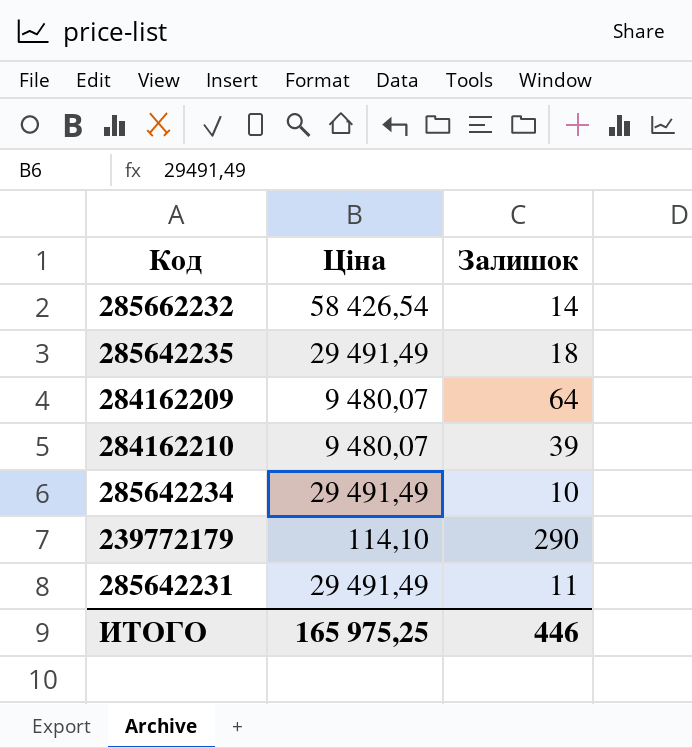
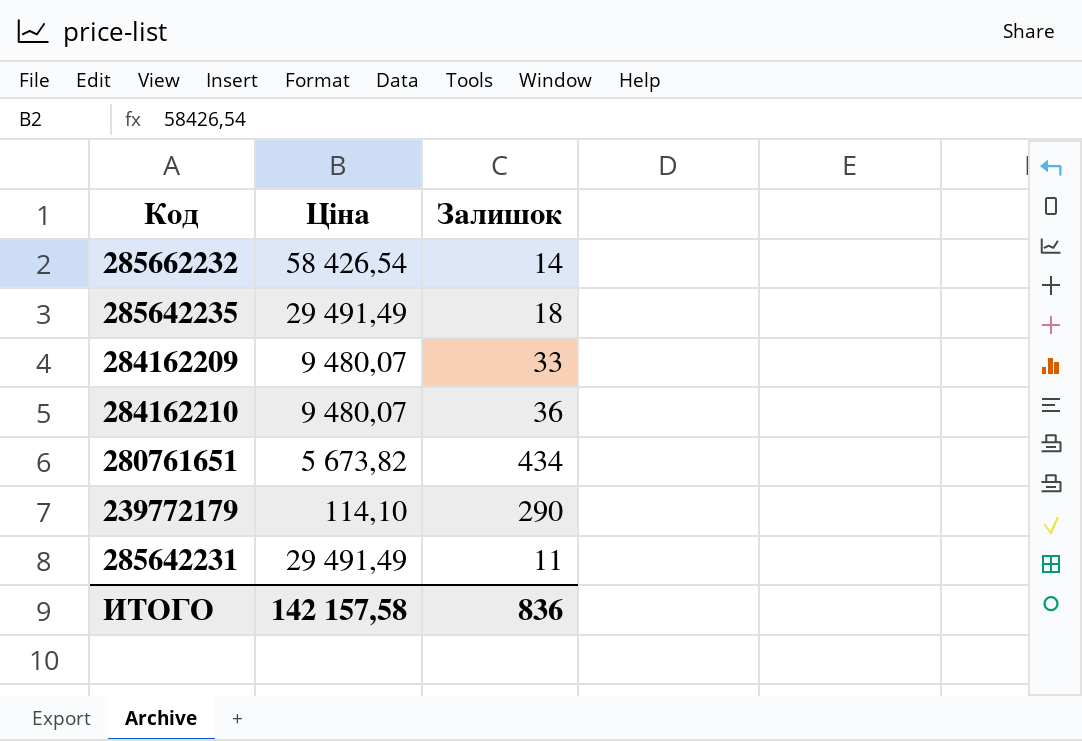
row 285642234: 29 491,49 | 10 -> none
284162209 | Залишок: 64 -> 33
284162210 | Залишок: 39 -> 36
row 280761651: none -> 5 673,82 | 434
ИТОГО | Ціна: 165 975,25 -> 142 157,58
ИТОГО | Залишок: 446 -> 836

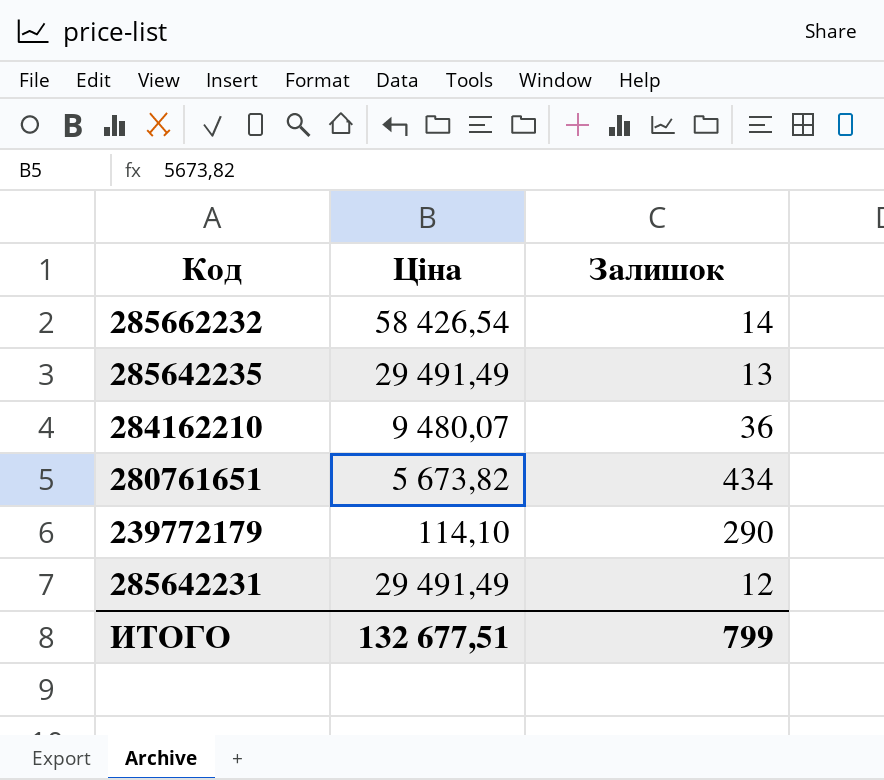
row 284162209: 9 480,07 | 33 -> none
285642235 | Залишок: 18 -> 13
285642231 | Залишок: 11 -> 12
ИТОГО | Ціна: 142 157,58 -> 132 677,51
ИТОГО | Залишок: 836 -> 799

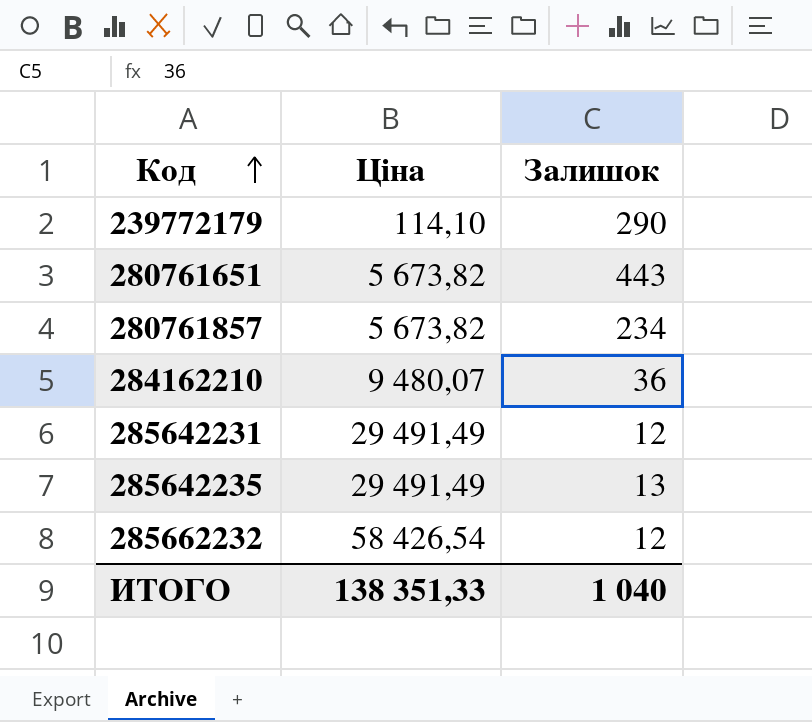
row order: none -> Код ascending
280761651 | Залишок: 434 -> 443
row 280761857: none -> 5 673,82 | 234
285662232 | Залишок: 14 -> 12
ИТОГО | Ціна: 132 677,51 -> 138 351,33
ИТОГО | Залишок: 799 -> 1 040

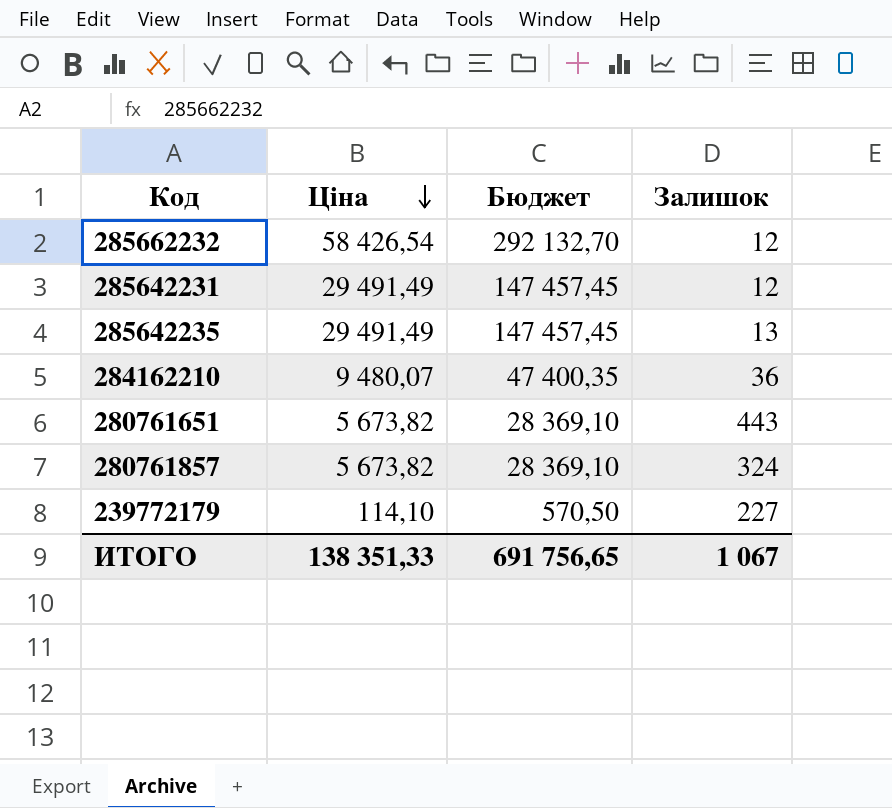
row order: Код ascending -> Ціна descending
column Бюджет | formula: none -> [Ціна] * 5
280761857 | Залишок: 234 -> 324
239772179 | Залишок: 290 -> 227
ИТОГО | Залишок: 1 040 -> 1 067

